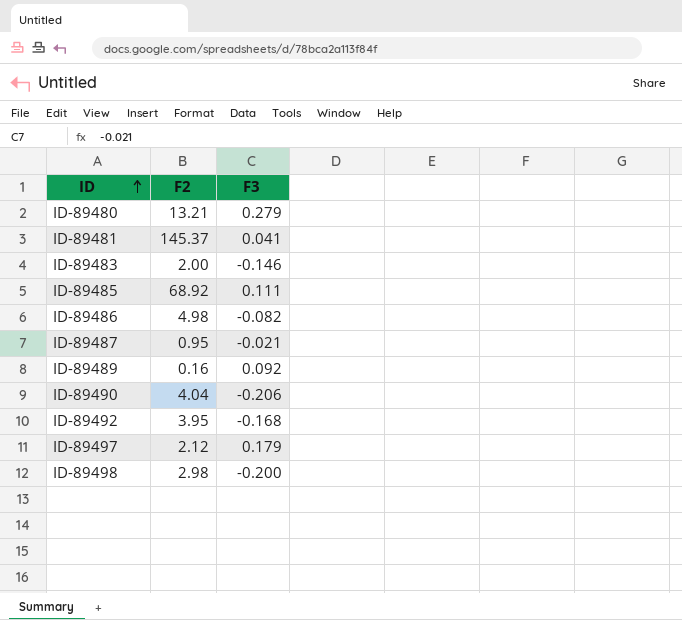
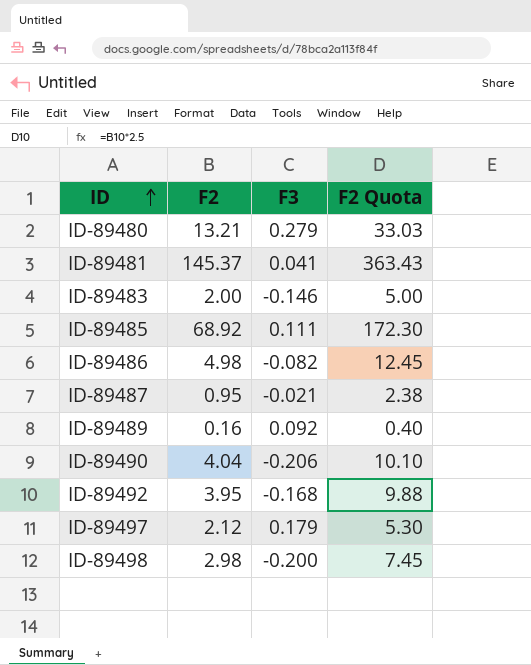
column F2 Quota | formula: none -> [F2] * 2.5

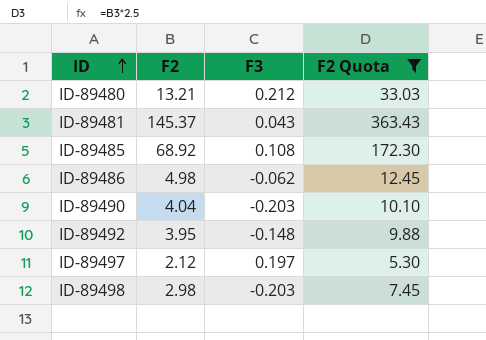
filter: none -> F2 Quota >= 5.30
ID-89480 | F3: 0.279 -> 0.212
ID-89481 | F3: 0.041 -> 0.043
ID-89485 | F3: 0.111 -> 0.108
ID-89486 | F3: -0.082 -> -0.062
ID-89490 | F3: -0.206 -> -0.203
ID-89492 | F3: -0.168 -> -0.148
ID-89497 | F3: 0.179 -> 0.197
ID-89498 | F3: -0.200 -> -0.203

